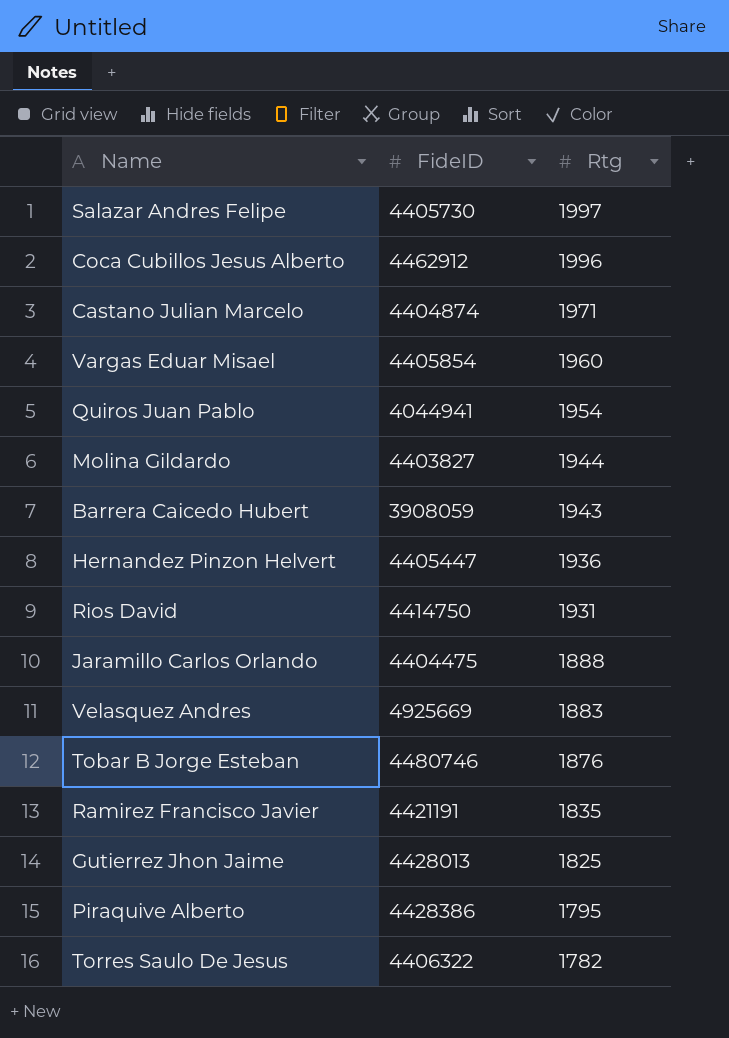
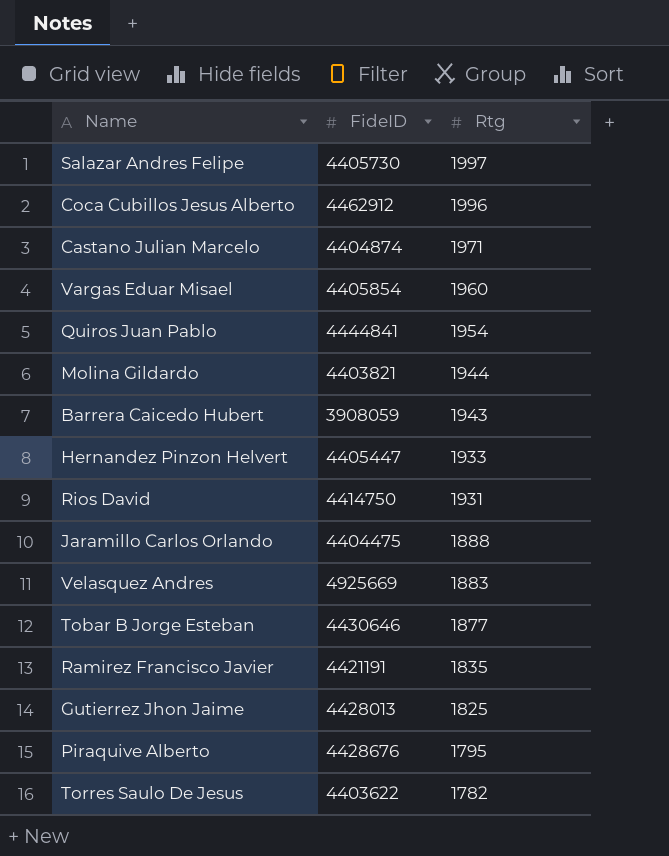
Quiros Juan Pablo | FideID: 4044941 -> 4444841
Molina Gildardo | FideID: 4403827 -> 4403821
Hernandez Pinzon Helvert | Rtg: 1936 -> 1933
Tobar B Jorge Esteban | FideID: 4480746 -> 4430646
Tobar B Jorge Esteban | Rtg: 1876 -> 1877
Piraquive Alberto | FideID: 4428386 -> 4428676
Torres Saulo De Jesus | FideID: 4406322 -> 4403622

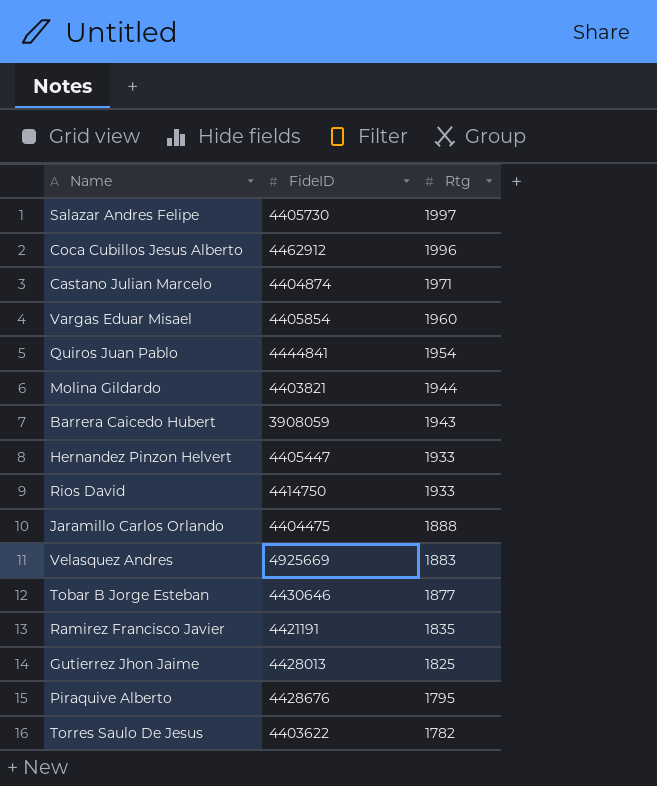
Rios David | Rtg: 1931 -> 1933

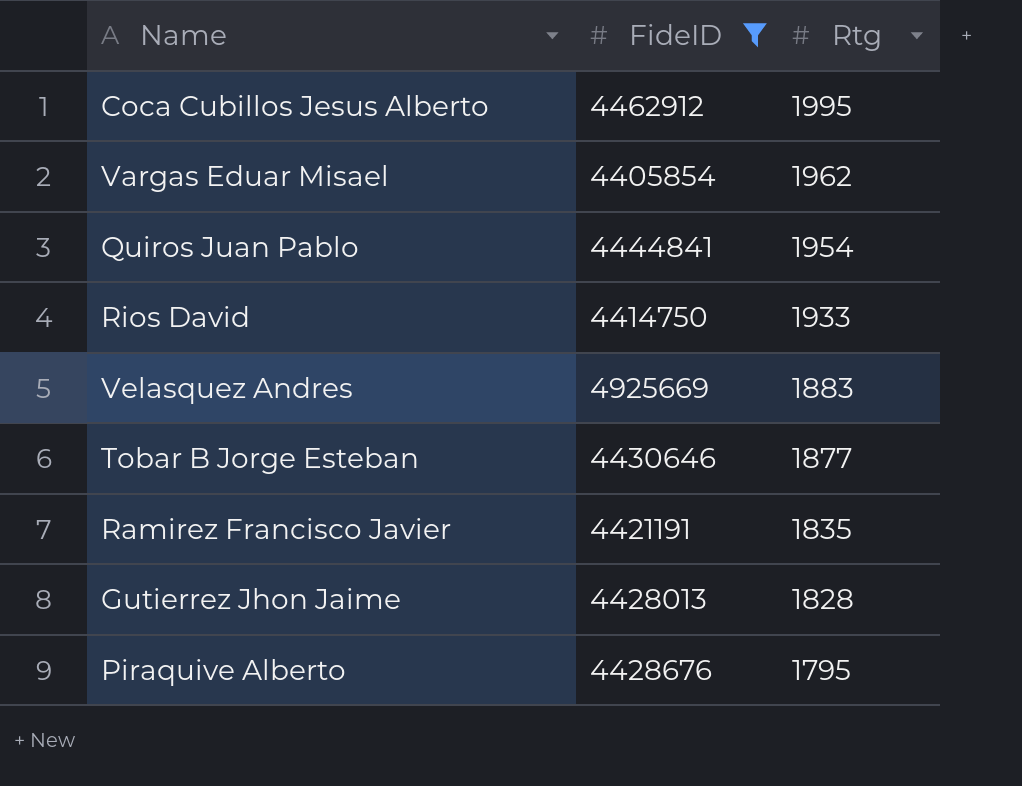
filter: none -> FideID >= 4405854
Coca Cubillos Jesus Alberto | Rtg: 1996 -> 1995
Vargas Eduar Misael | Rtg: 1960 -> 1962
Gutierrez Jhon Jaime | Rtg: 1825 -> 1828

